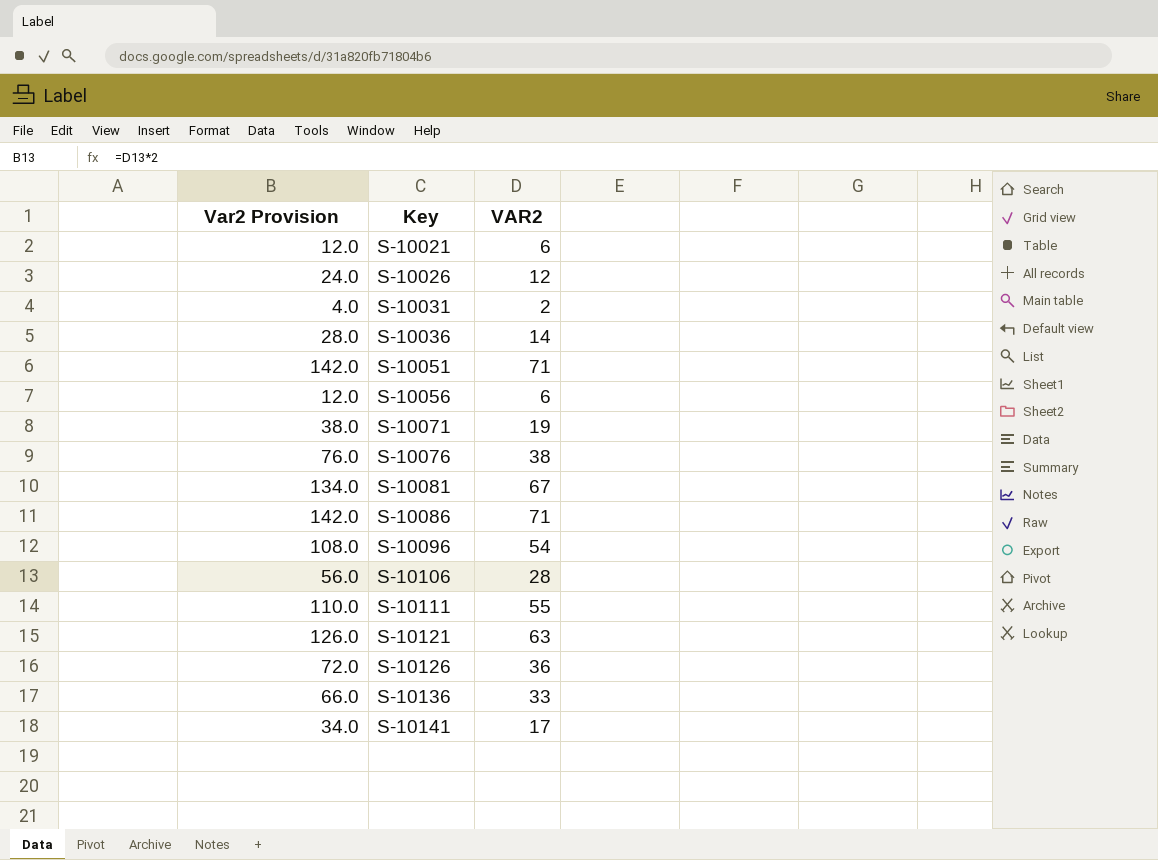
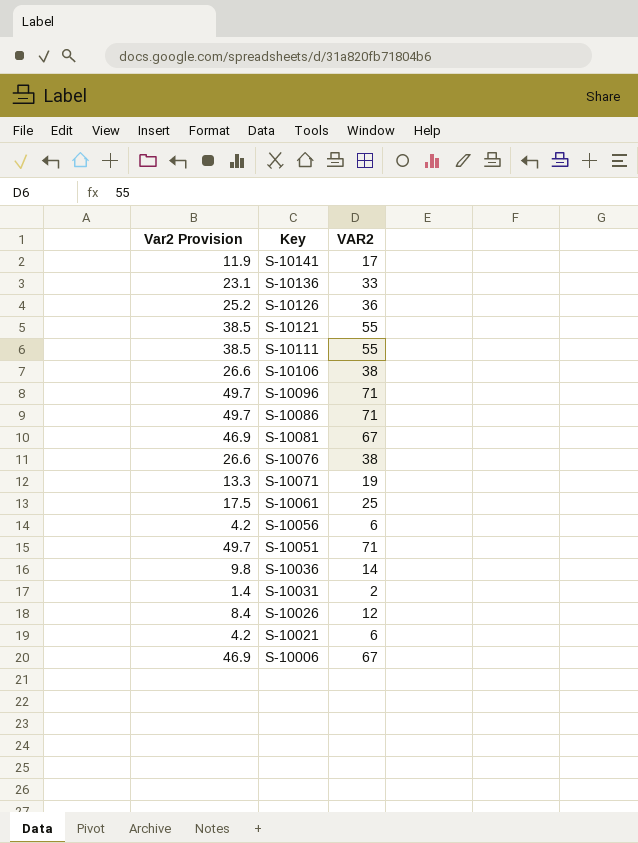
row order: Key ascending -> Key descending
column Var2 Provision | formula: [VAR2] * 2 -> [VAR2] * 0.7
S-10121 | VAR2: 63 -> 55
S-10106 | VAR2: 28 -> 38
S-10096 | VAR2: 54 -> 71
row S-10061: none -> 17.5 | 25
row S-10006: none -> 46.9 | 67

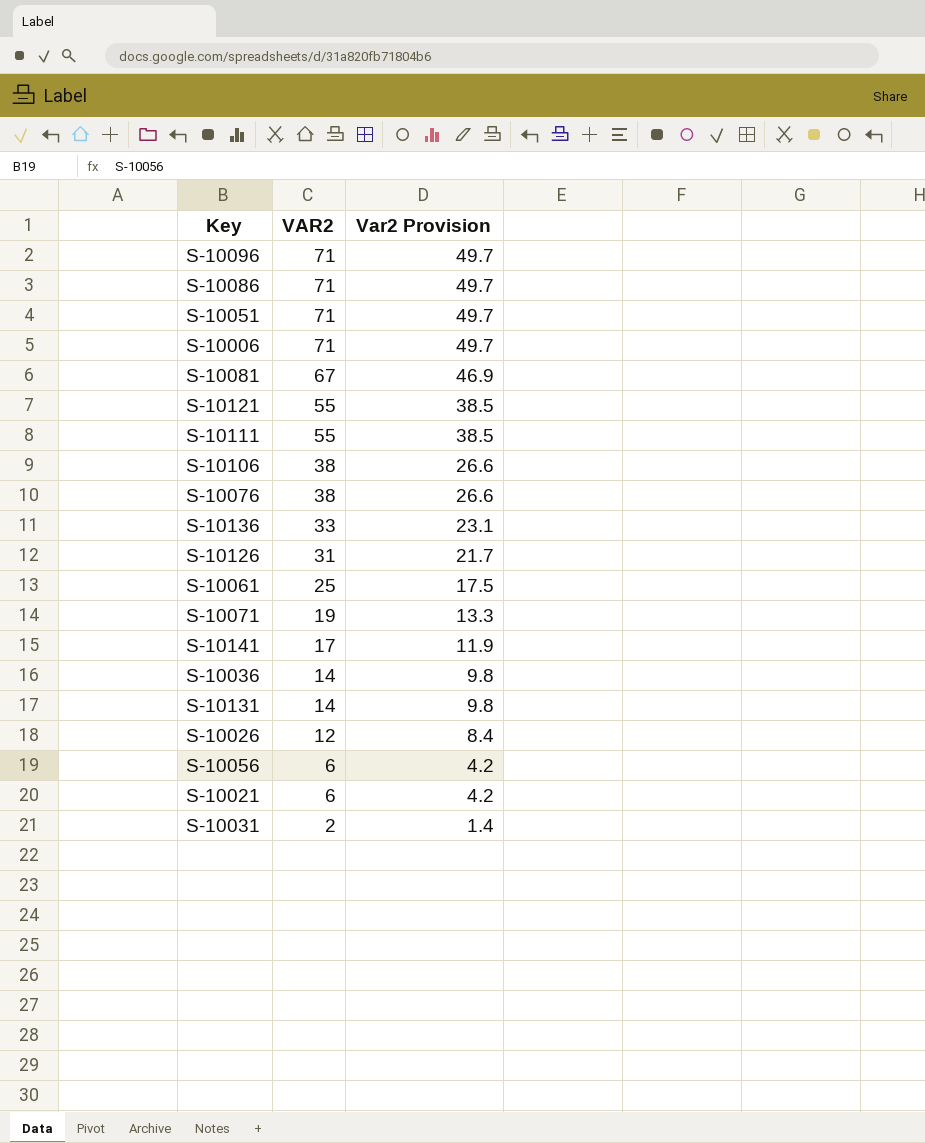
row order: Key descending -> VAR2 descending
column Var2 Provision | position: 1 -> 3
S-10006 | VAR2: 67 -> 71
S-10006 | Var2 Provision: 46.9 -> 49.7
S-10126 | VAR2: 36 -> 31
S-10126 | Var2 Provision: 25.2 -> 21.7
row S-10131: none -> 14 | 9.8

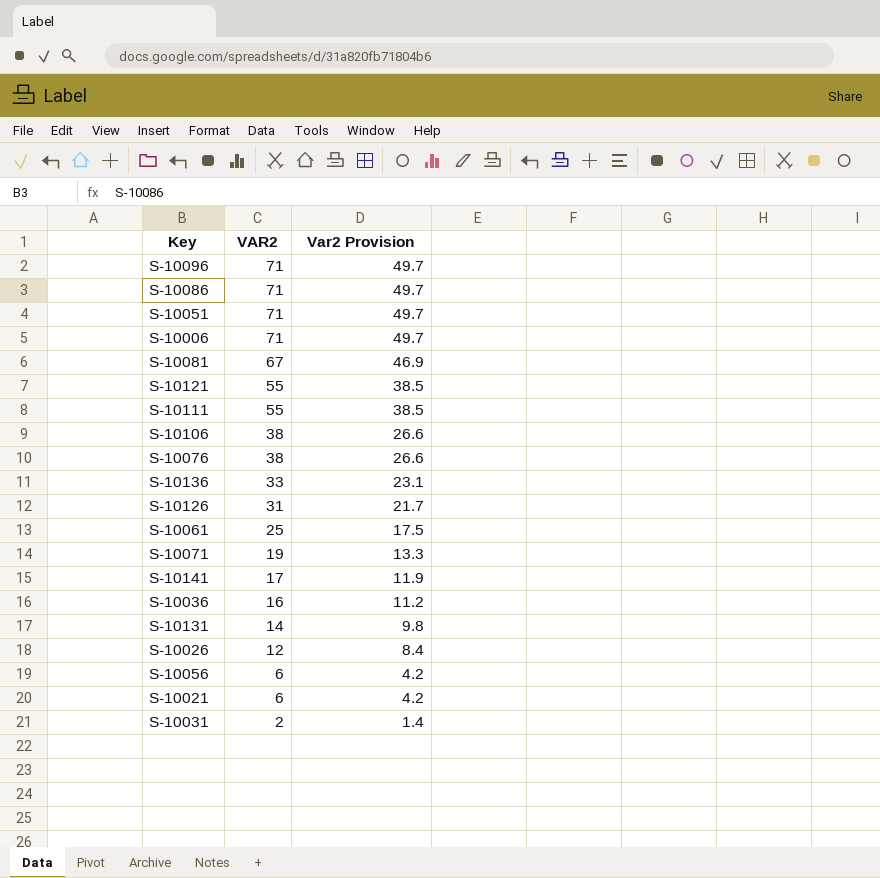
S-10036 | VAR2: 14 -> 16
S-10036 | Var2 Provision: 9.8 -> 11.2

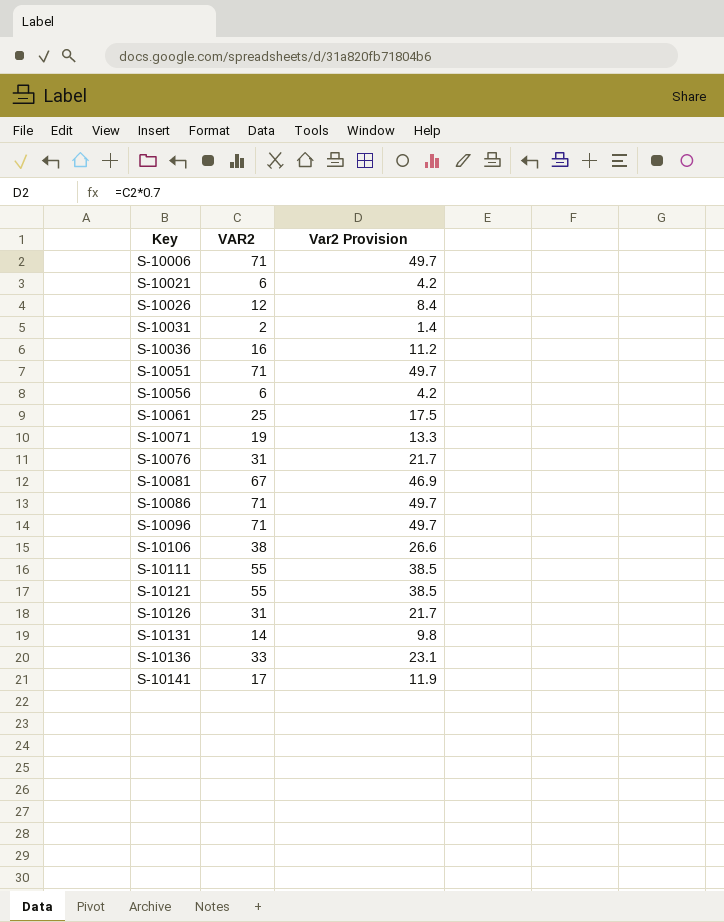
row order: VAR2 descending -> Key ascending
S-10076 | VAR2: 38 -> 31
S-10076 | Var2 Provision: 26.6 -> 21.7

